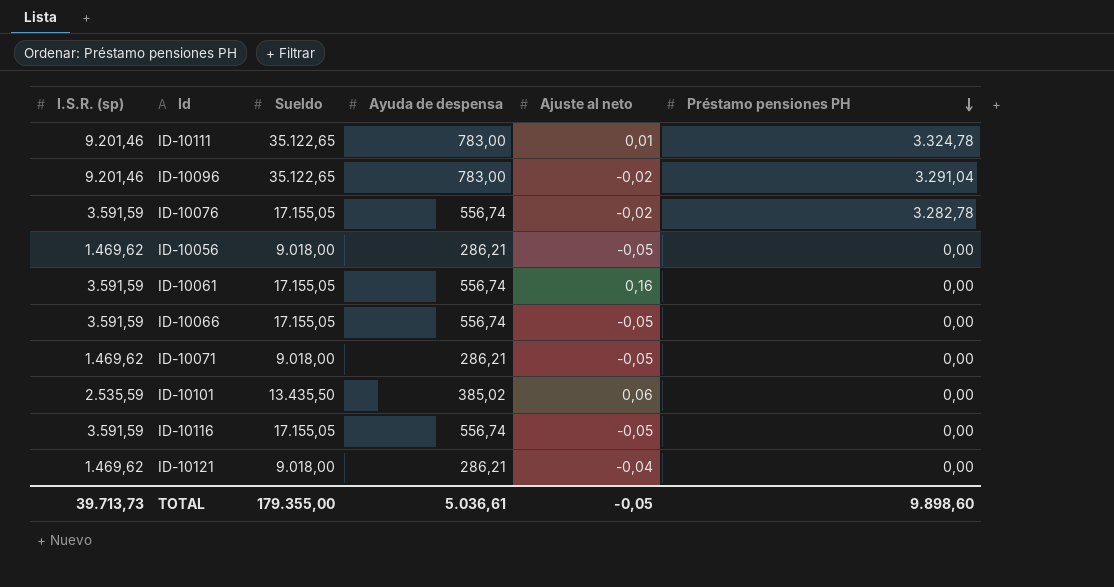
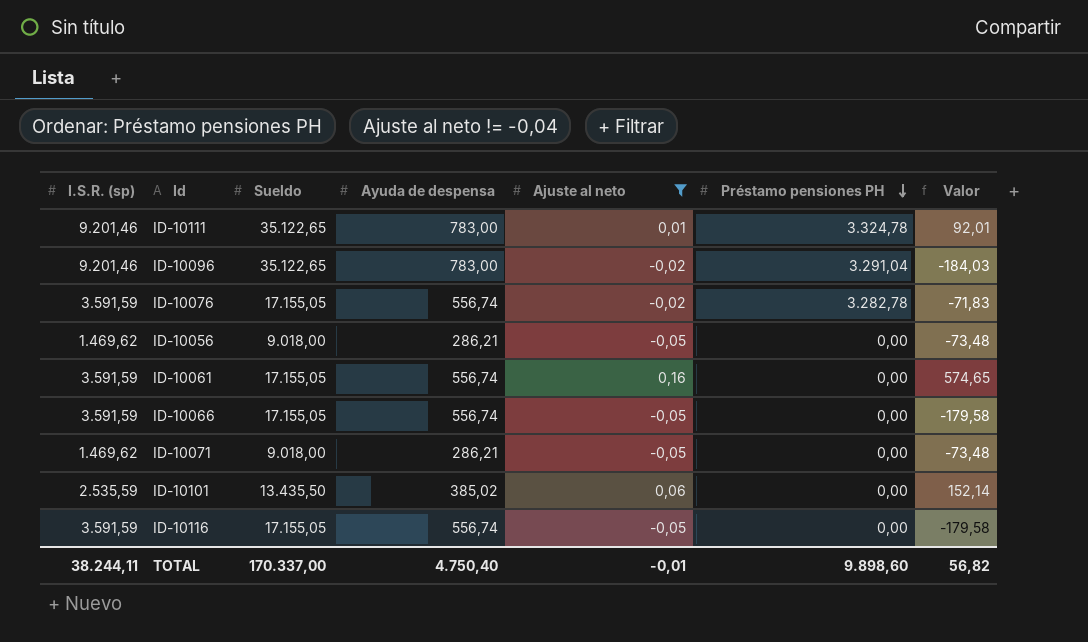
filter: none -> Ajuste al neto != -0,04
column Valor | formula: none -> [I.S.R. (sp)] * [Ajuste al neto]
TOTAL | I.S.R. (sp): 39.713,73 -> 38.244,11
TOTAL | Sueldo: 179.355,00 -> 170.337,00
TOTAL | Ayuda de despensa: 5.036,61 -> 4.750,40
TOTAL | Ajuste al neto: -0,05 -> -0,01

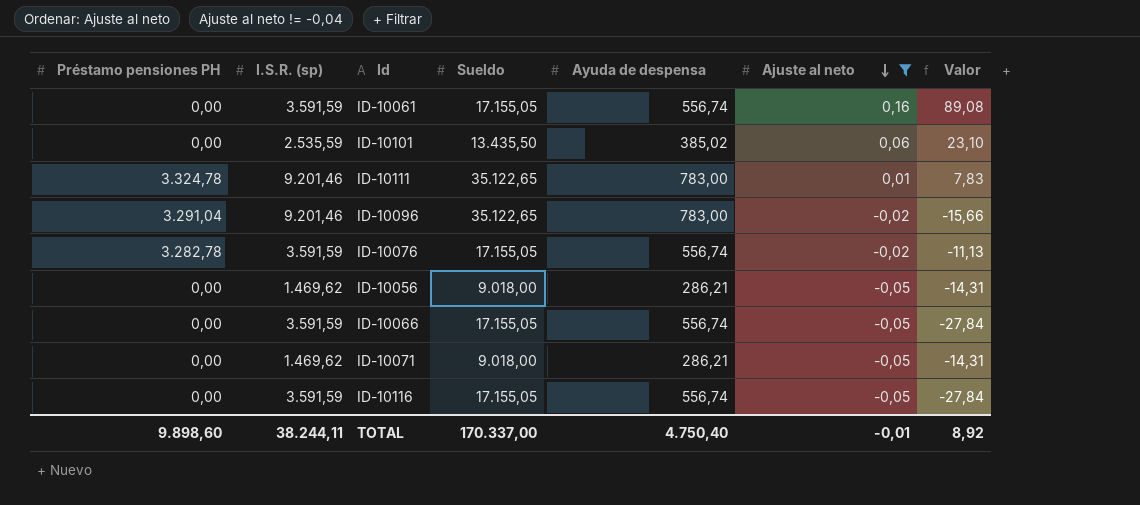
row order: Préstamo pensiones PH descending -> Ajuste al neto descending
column Préstamo pensiones PH | position: 6 -> 1
column Valor | formula: [I.S.R. (sp)] * [Ajuste al neto] -> [Ayuda de despensa] * [Ajuste al neto]
TOTAL | Valor: 56,82 -> 8,92

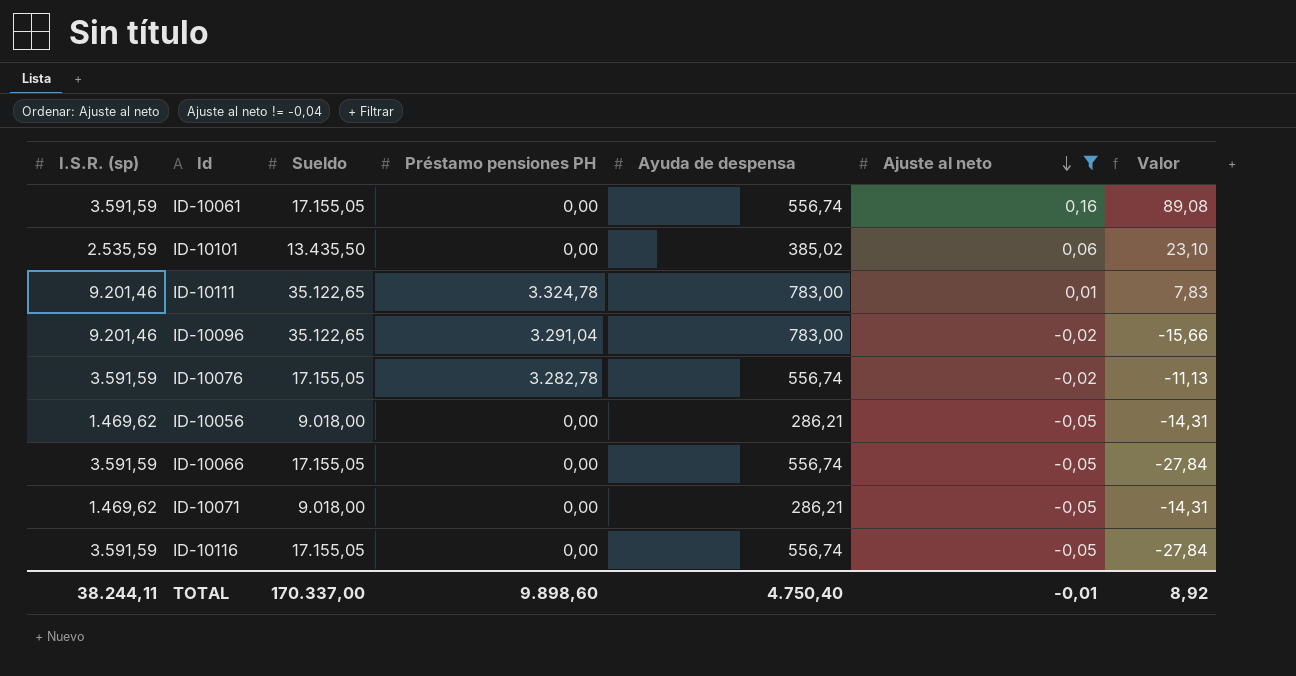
column Préstamo pensiones PH | position: 1 -> 4

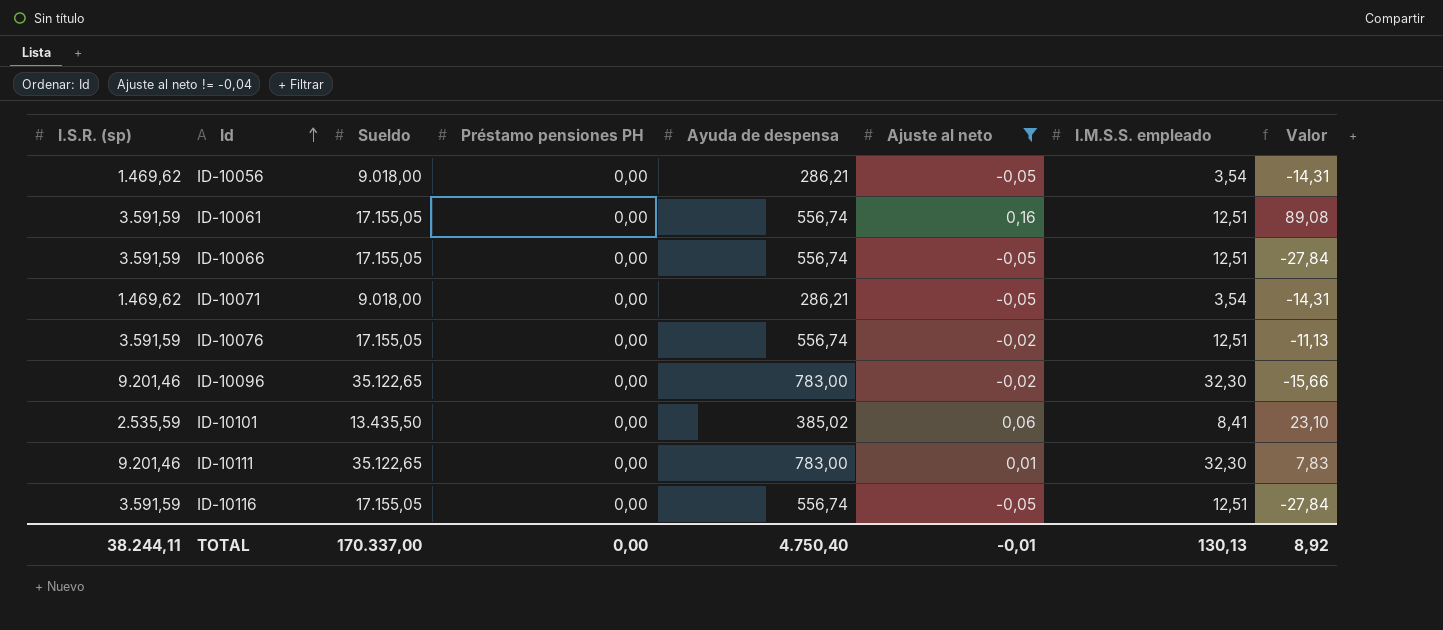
row order: Ajuste al neto descending -> Id ascending
column I.M.S.S. empleado | position: none -> 7
ID-10076 | Préstamo pensiones PH: 3.282,78 -> 0,00
ID-10096 | Préstamo pensiones PH: 3.291,04 -> 0,00
ID-10111 | Préstamo pensiones PH: 3.324,78 -> 0,00
TOTAL | Préstamo pensiones PH: 9.898,60 -> 0,00

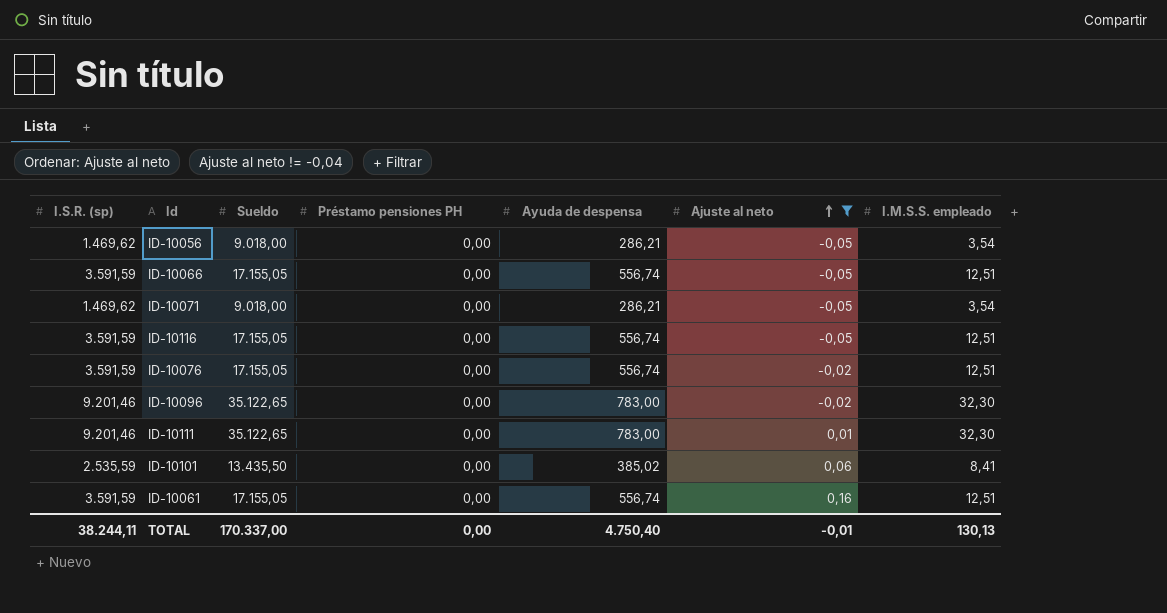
row order: Id ascending -> Ajuste al neto ascending
column Valor | formula: [Ayuda de despensa] * [Ajuste al neto] -> none

